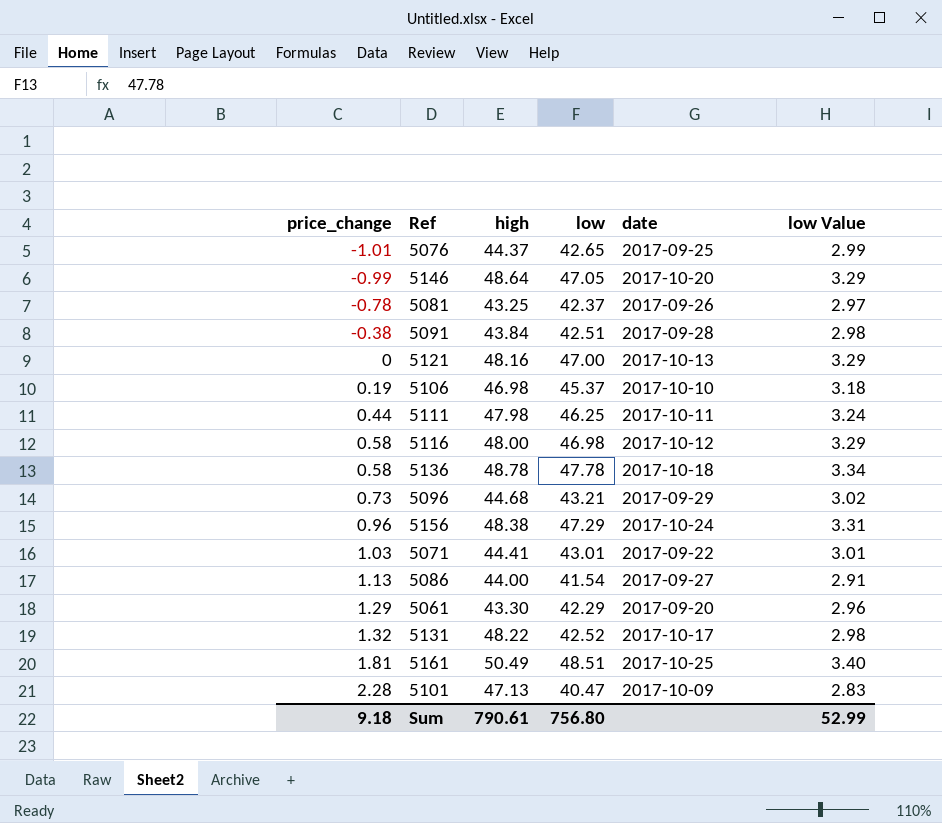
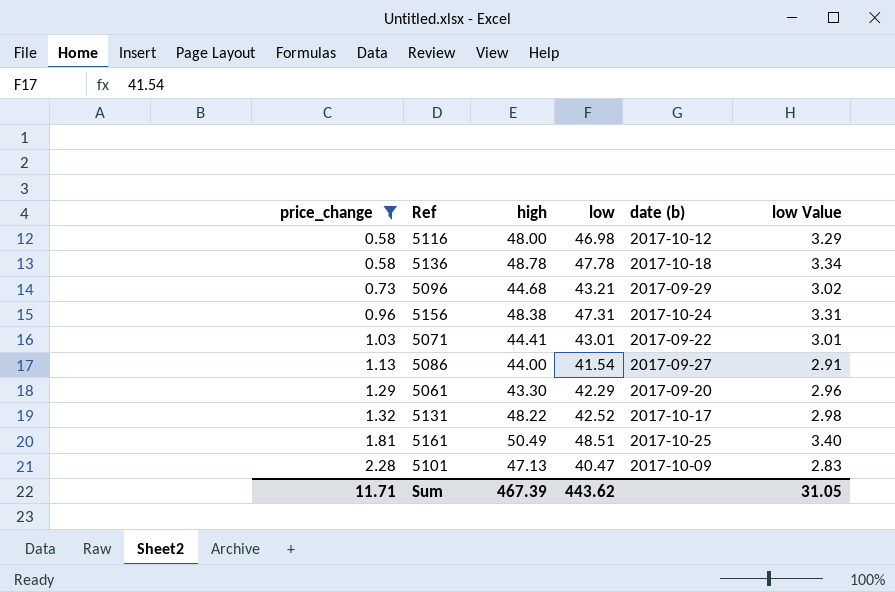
filter: none -> price_change >= 0.58
column name: date -> date (b)
5156 | low: 47.29 -> 47.31
Sum | price_change: 9.18 -> 11.71
Sum | high: 790.61 -> 467.39
Sum | low: 756.80 -> 443.62
Sum | low Value: 52.99 -> 31.05

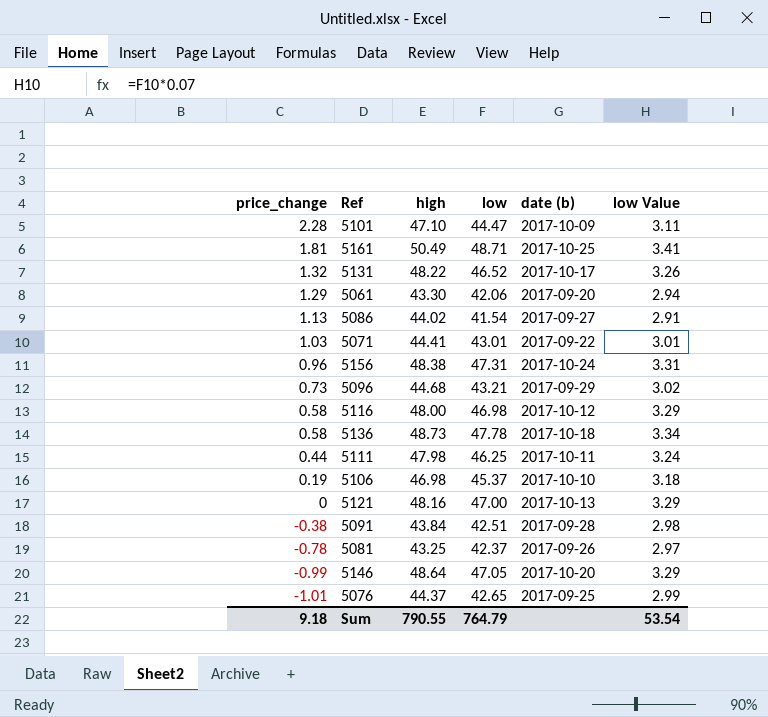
filter: price_change >= 0.58 -> none
row order: price_change ascending -> price_change descending
5101 | high: 47.13 -> 47.10
5101 | low: 40.47 -> 44.47
5101 | low Value: 2.83 -> 3.11
5161 | low: 48.51 -> 48.71
5161 | low Value: 3.40 -> 3.41
5131 | low: 42.52 -> 46.52
5131 | low Value: 2.98 -> 3.26
5061 | low: 42.29 -> 42.06
5061 | low Value: 2.96 -> 2.94
5086 | high: 44.00 -> 44.02
5136 | high: 48.78 -> 48.73
Sum | price_change: 11.71 -> 9.18
Sum | high: 467.39 -> 790.55
Sum | low: 443.62 -> 764.79
Sum | low Value: 31.05 -> 53.54

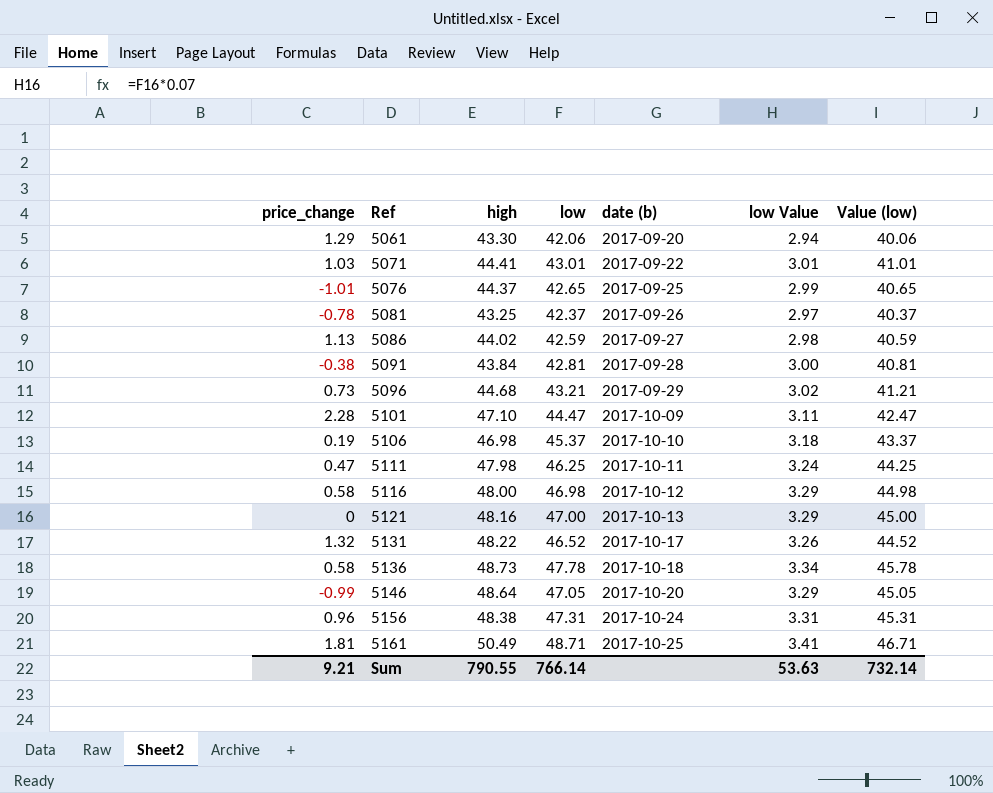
row order: price_change descending -> Ref ascending
column Value (low) | formula: none -> [low] - 2
5086 | low: 41.54 -> 42.59
5086 | low Value: 2.91 -> 2.98
5091 | low: 42.51 -> 42.81
5091 | low Value: 2.98 -> 3.00
5111 | price_change: 0.44 -> 0.47
Sum | price_change: 9.18 -> 9.21
Sum | low: 764.79 -> 766.14
Sum | low Value: 53.54 -> 53.63

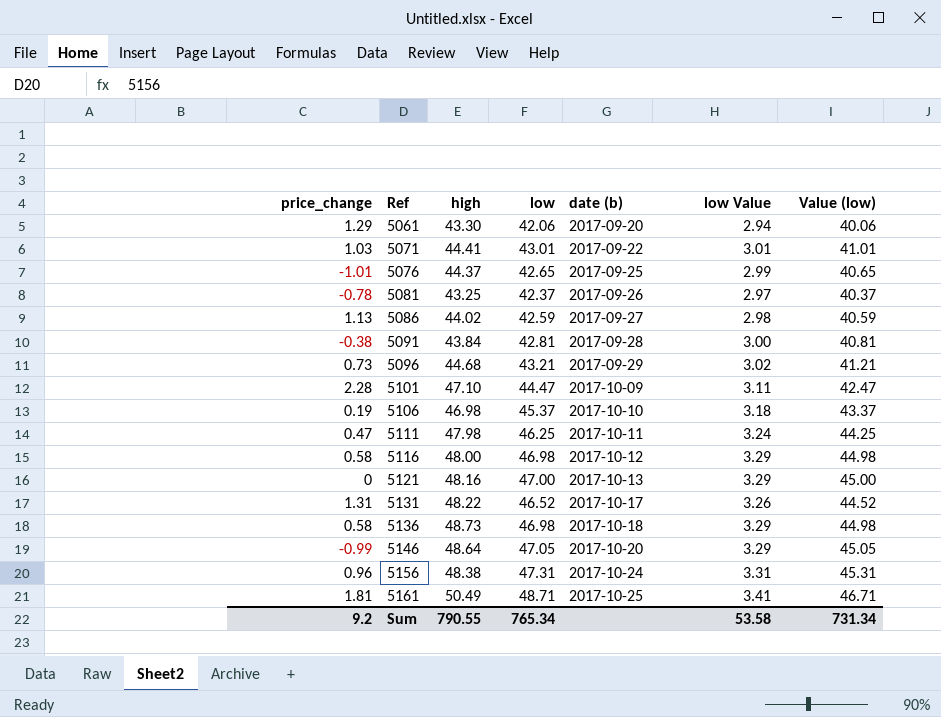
5131 | price_change: 1.32 -> 1.31
5136 | low: 47.78 -> 46.98
5136 | low Value: 3.34 -> 3.29
5136 | Value (low): 45.78 -> 44.98
Sum | price_change: 9.21 -> 9.2
Sum | low: 766.14 -> 765.34
Sum | low Value: 53.63 -> 53.58
Sum | Value (low): 732.14 -> 731.34

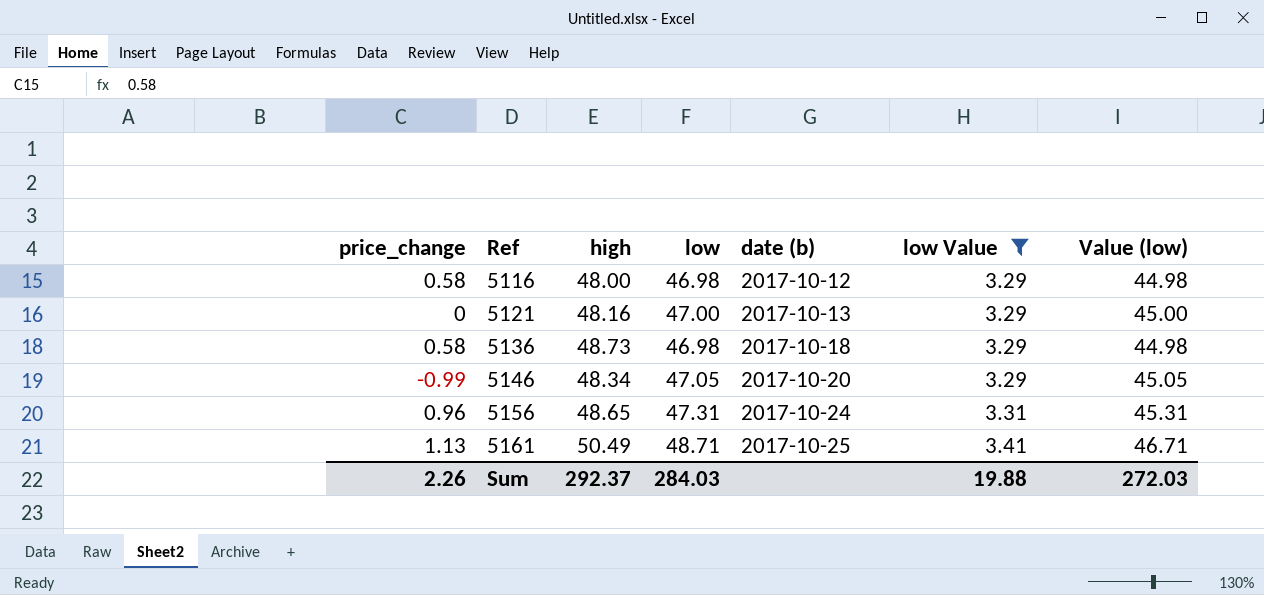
filter: none -> low Value >= 3.29
5146 | high: 48.64 -> 48.34
5156 | high: 48.38 -> 48.65
5161 | price_change: 1.81 -> 1.13
Sum | price_change: 9.2 -> 2.26
Sum | high: 790.55 -> 292.37
Sum | low: 765.34 -> 284.03
Sum | low Value: 53.58 -> 19.88
Sum | Value (low): 731.34 -> 272.03

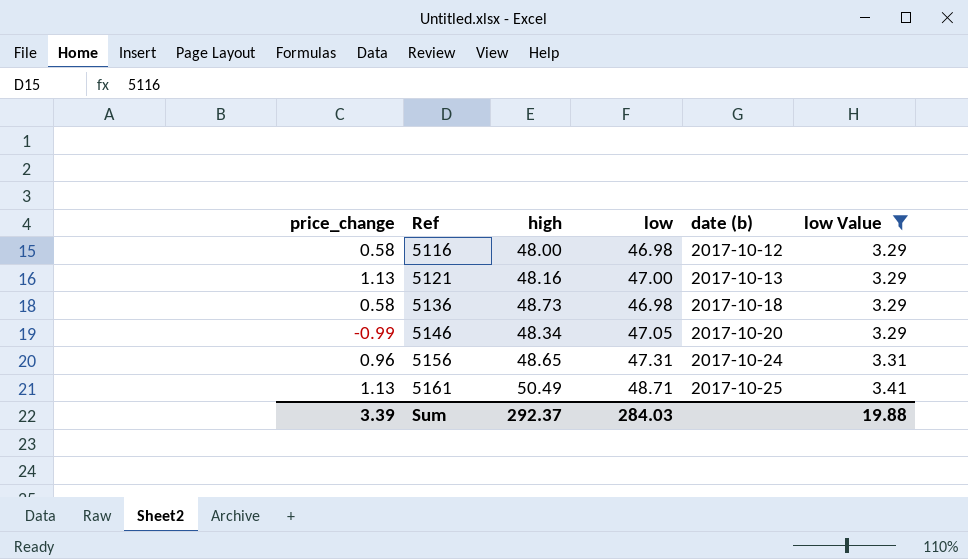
column Value (low) | formula: [low] - 2 -> none
5121 | price_change: 0 -> 1.13
Sum | price_change: 2.26 -> 3.39

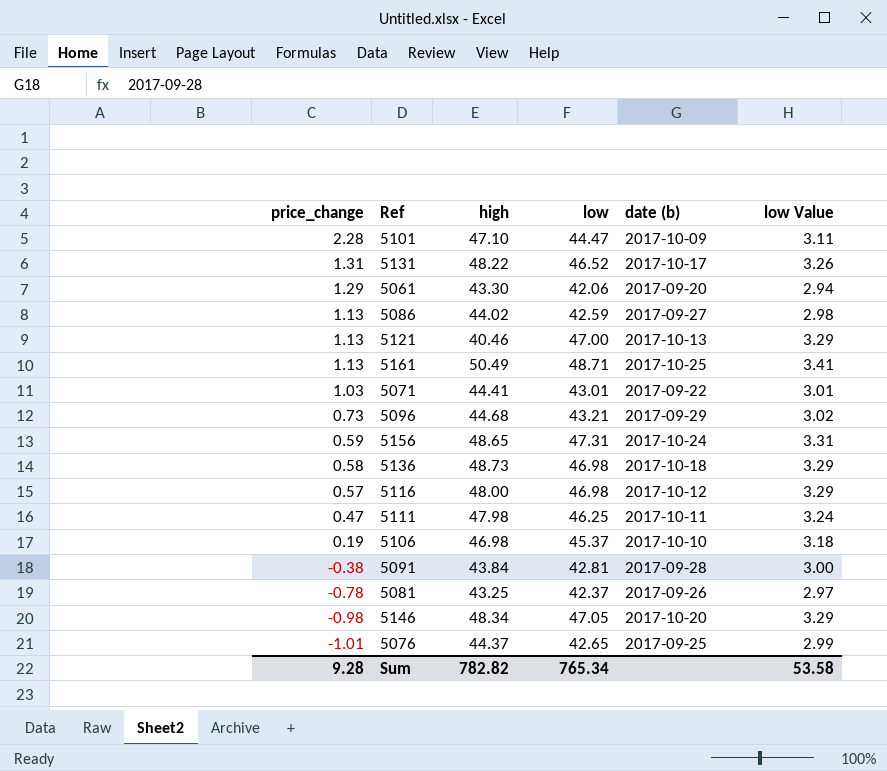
filter: low Value >= 3.29 -> none
row order: Ref ascending -> price_change descending
5121 | high: 48.16 -> 40.46
5156 | price_change: 0.96 -> 0.59
5116 | price_change: 0.58 -> 0.57
5146 | price_change: -0.99 -> -0.98
Sum | price_change: 3.39 -> 9.28
Sum | high: 292.37 -> 782.82
Sum | low: 284.03 -> 765.34
Sum | low Value: 19.88 -> 53.58

